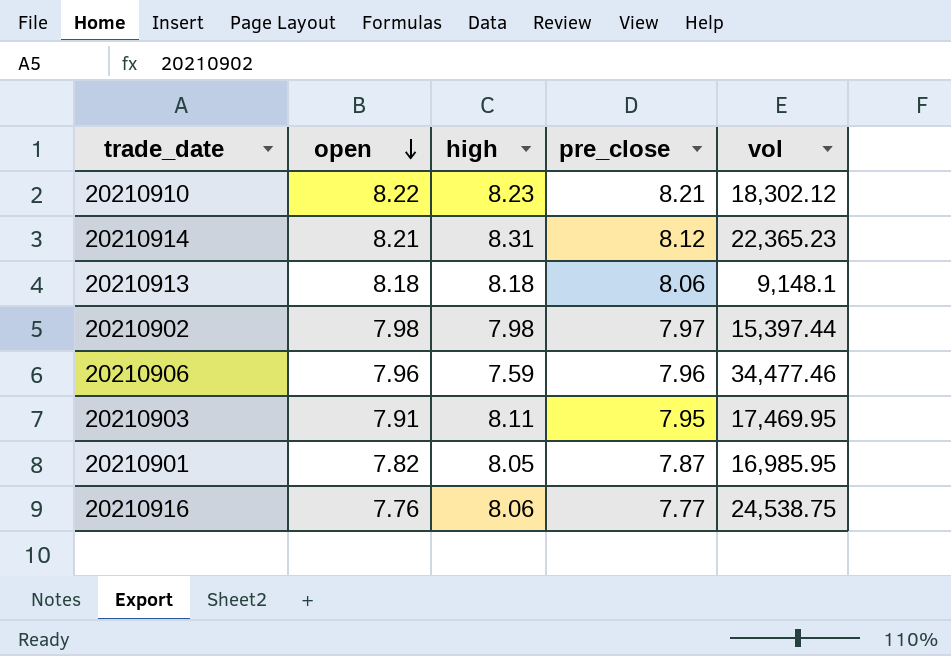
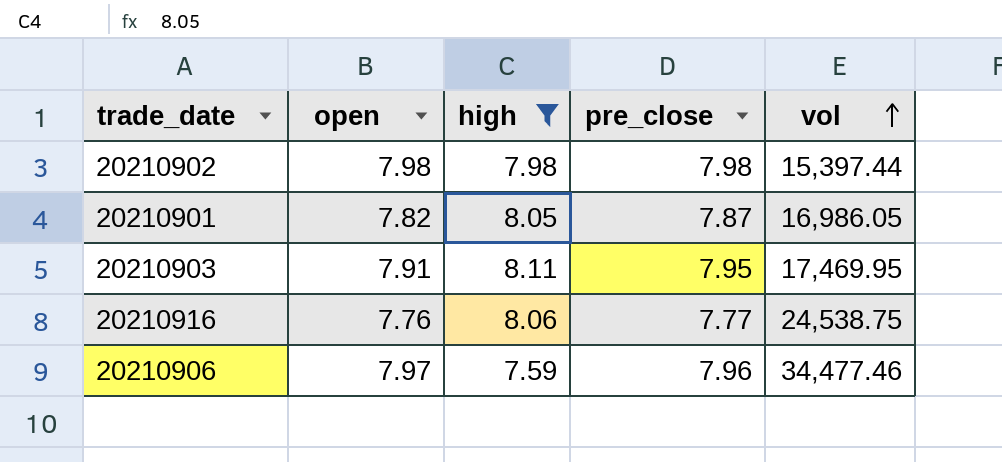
filter: none -> high <= 8.11
row order: open descending -> vol ascending
20210902 | pre_close: 7.97 -> 7.98
20210901 | vol: 16,985.95 -> 16,986.05
20210906 | open: 7.96 -> 7.97

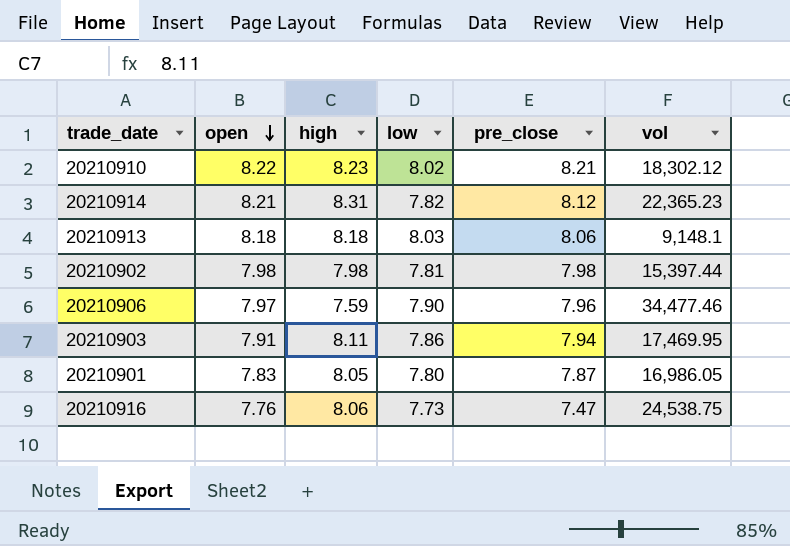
filter: high <= 8.11 -> none
row order: vol ascending -> open descending
column low | position: none -> 4
20210903 | pre_close: 7.95 -> 7.94
20210901 | open: 7.82 -> 7.83
20210916 | pre_close: 7.77 -> 7.47

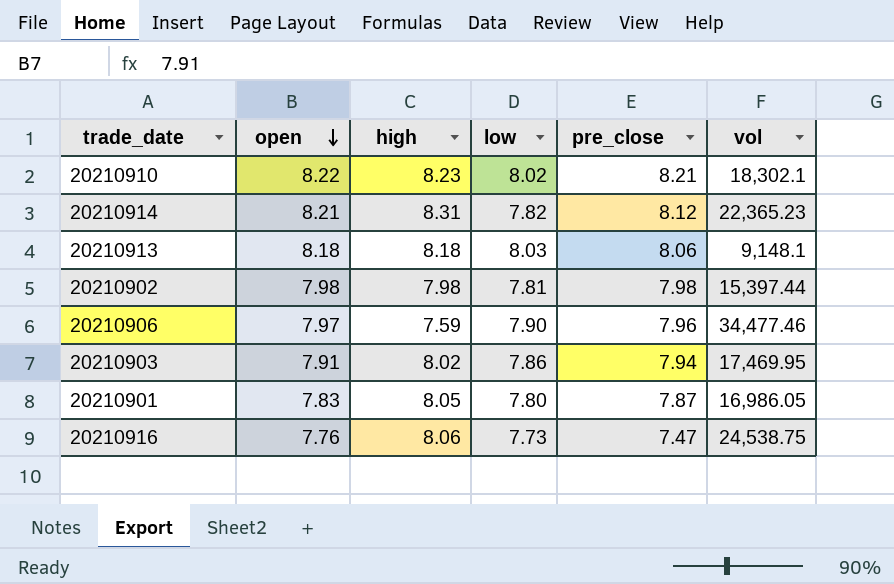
20210910 | vol: 18,302.12 -> 18,302.1
20210903 | high: 8.11 -> 8.02

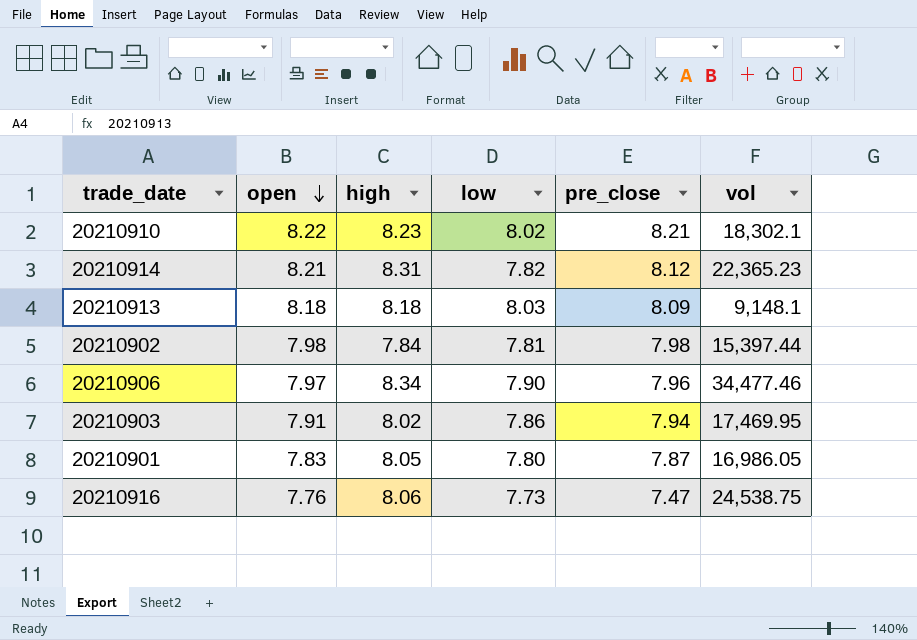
20210913 | pre_close: 8.06 -> 8.09
20210902 | high: 7.98 -> 7.84
20210906 | high: 7.59 -> 8.34

